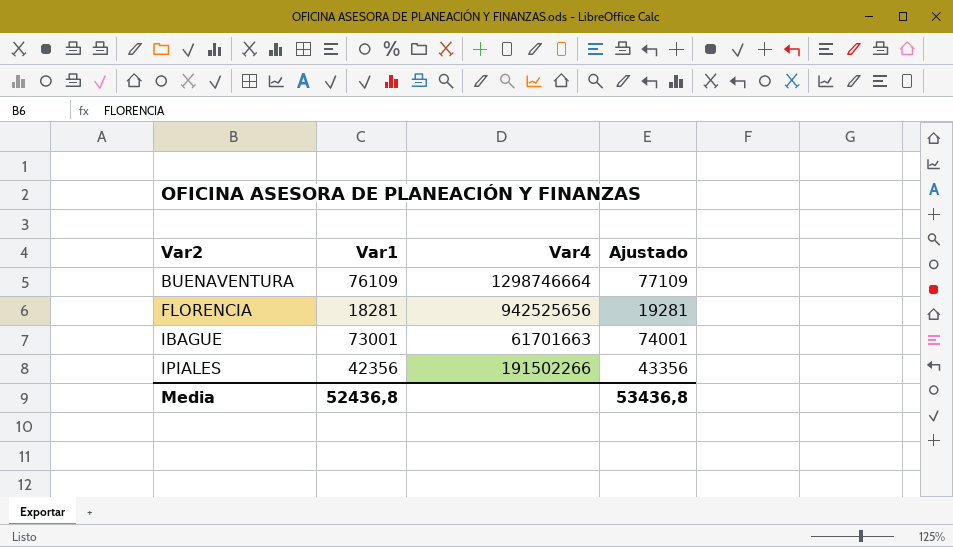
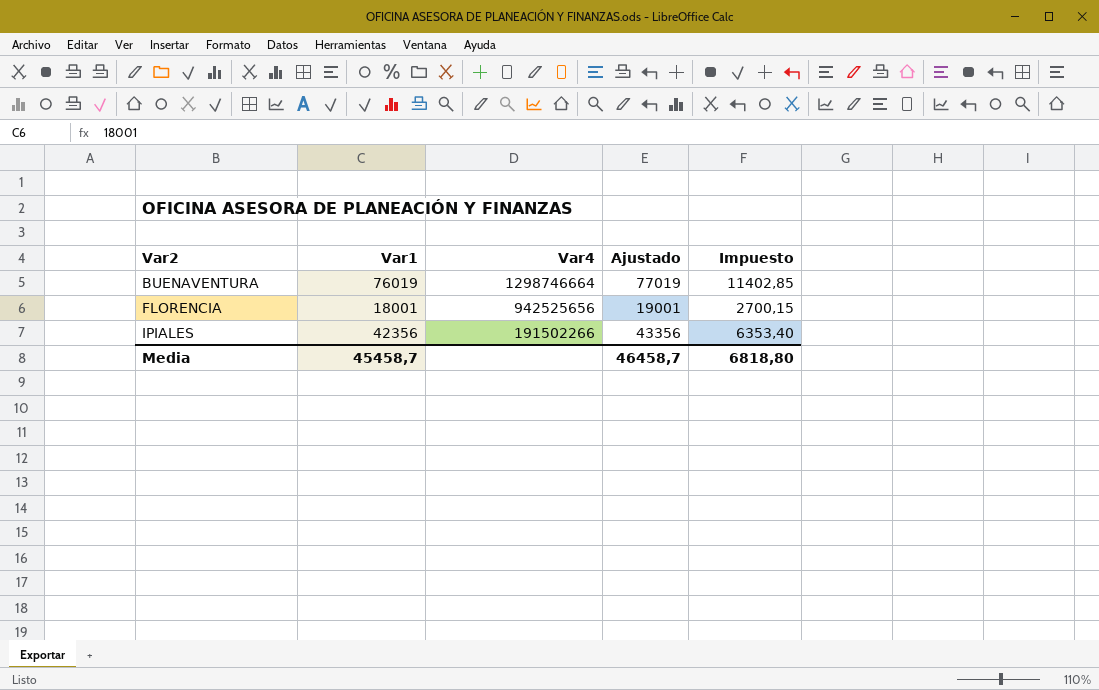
column Impuesto | formula: none -> [Var1] * 0,15
row IBAGUE: 73001 | 61701663 | 74001 -> none
BUENAVENTURA | Var1: 76109 -> 76019
BUENAVENTURA | Ajustado: 77109 -> 77019
FLORENCIA | Var1: 18281 -> 18001
FLORENCIA | Ajustado: 19281 -> 19001
Media | Var1: 52436,8 -> 45458,7
Media | Ajustado: 53436,8 -> 46458,7

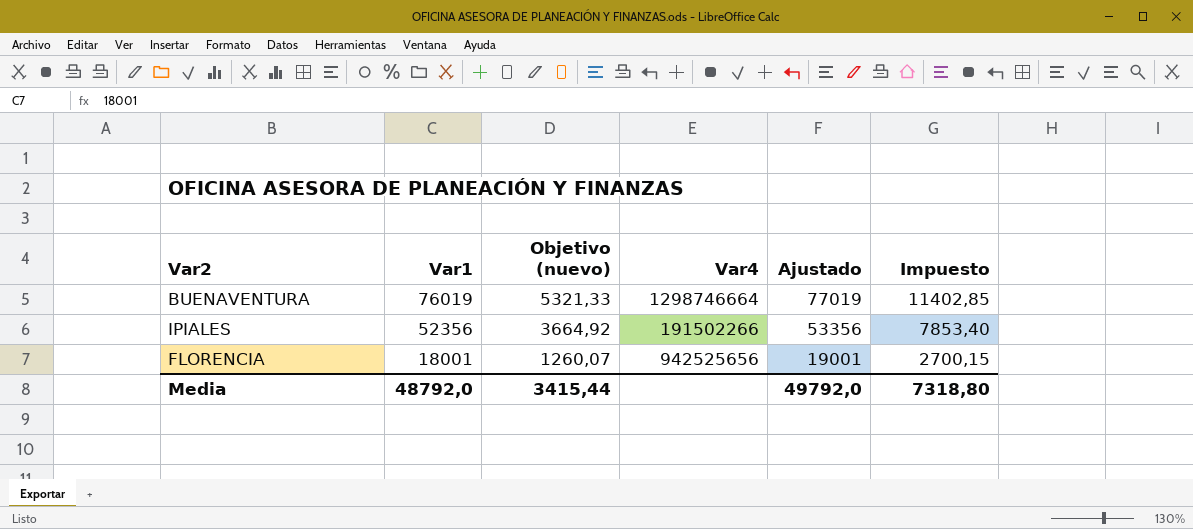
row order: Var2 ascending -> Var1 descending
column Objetivo (nuevo) | formula: none -> [Var1] * 0,07
IPIALES | Var1: 42356 -> 52356
IPIALES | Ajustado: 43356 -> 53356
IPIALES | Impuesto: 6353,40 -> 7853,40
Media | Var1: 45458,7 -> 48792,0
Media | Ajustado: 46458,7 -> 49792,0
Media | Impuesto: 6818,80 -> 7318,80

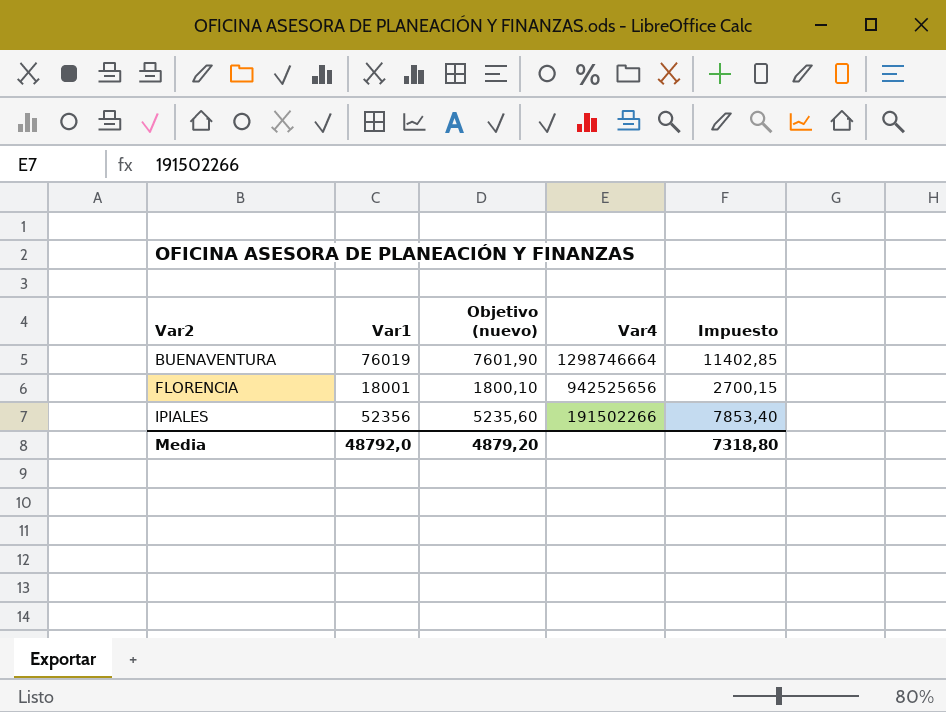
row order: Var1 descending -> Var2 ascending
column Ajustado | formula: [Var1] + 1000 -> none
column Objetivo (nuevo) | formula: [Var1] * 0,07 -> [Var1] * 0,1
Media | Objetivo (nuevo): 3415,44 -> 4879,20

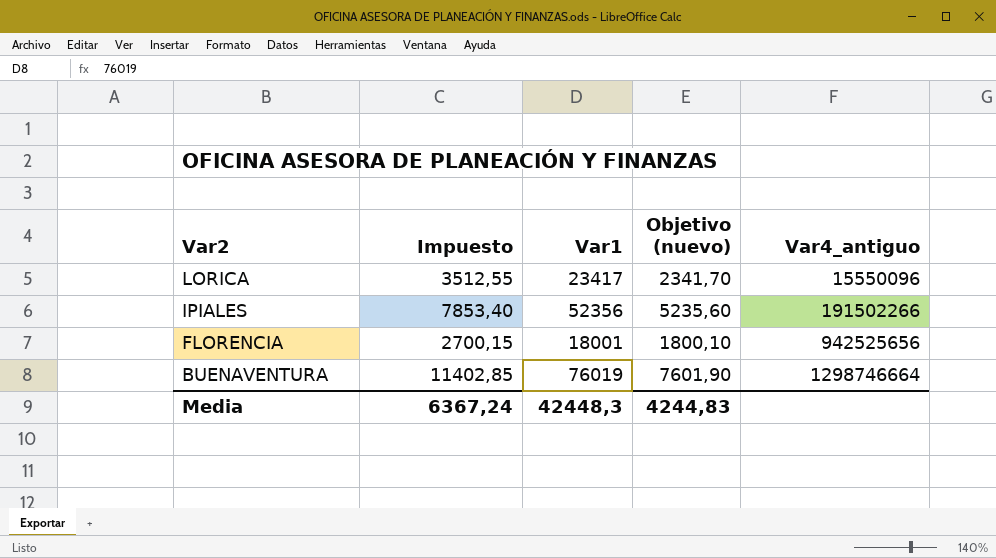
row order: Var2 ascending -> Var2 descending
column Impuesto | position: 5 -> 2
column name: Var4 -> Var4_antiguo
row LORICA: none -> 3512,55 | 23417 | 2341,70 | 15550096
Media | Impuesto: 7318,80 -> 6367,24
Media | Var1: 48792,0 -> 42448,3
Media | Objetivo (nuevo): 4879,20 -> 4244,83

